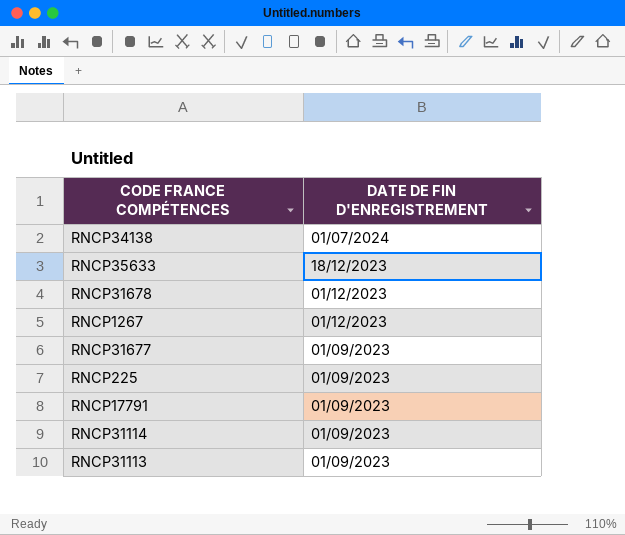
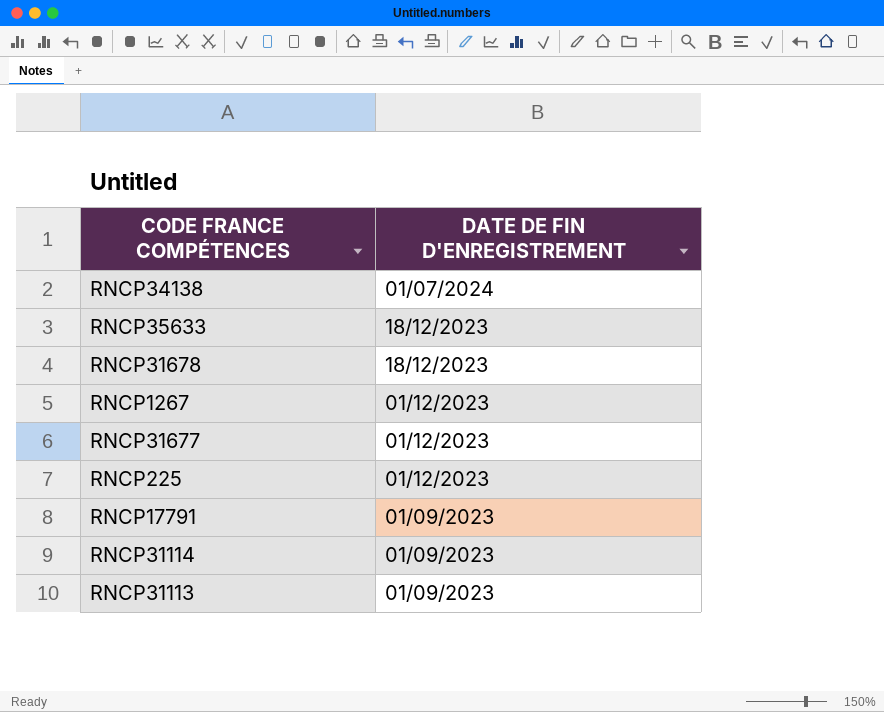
RNCP31678 | DATE DE FIN D'ENREGISTREMENT: 01/12/2023 -> 18/12/2023
RNCP31677 | DATE DE FIN D'ENREGISTREMENT: 01/09/2023 -> 01/12/2023
RNCP225 | DATE DE FIN D'ENREGISTREMENT: 01/09/2023 -> 01/12/2023

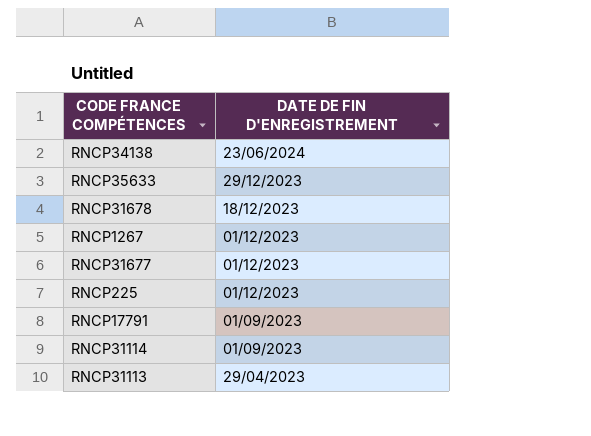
RNCP34138 | DATE DE FIN D'ENREGISTREMENT: 01/07/2024 -> 23/06/2024
RNCP35633 | DATE DE FIN D'ENREGISTREMENT: 18/12/2023 -> 29/12/2023
RNCP31113 | DATE DE FIN D'ENREGISTREMENT: 01/09/2023 -> 29/04/2023

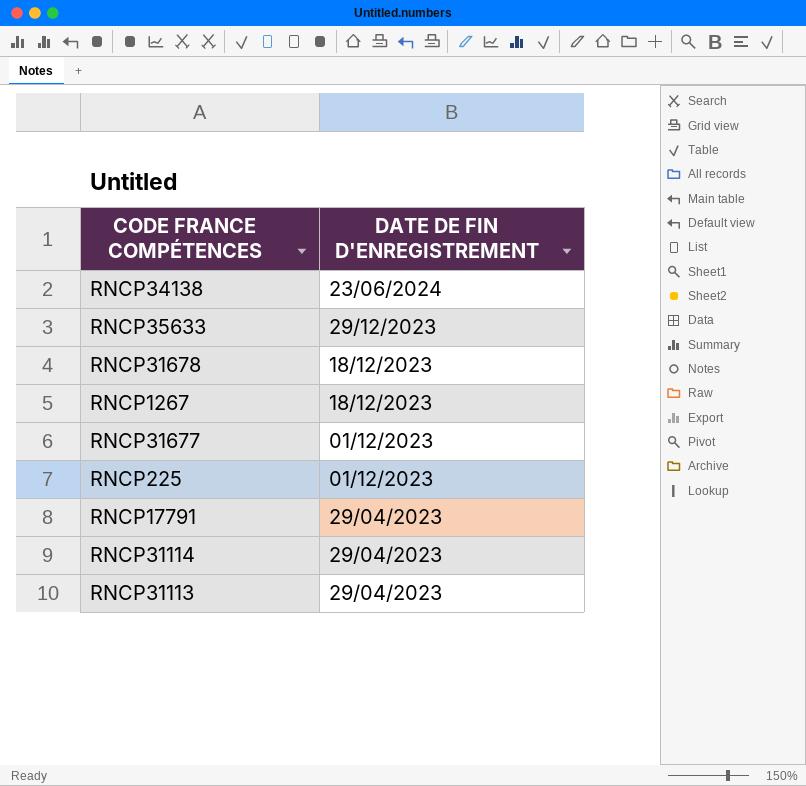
RNCP1267 | DATE DE FIN D'ENREGISTREMENT: 01/12/2023 -> 18/12/2023
RNCP17791 | DATE DE FIN D'ENREGISTREMENT: 01/09/2023 -> 29/04/2023
RNCP31114 | DATE DE FIN D'ENREGISTREMENT: 01/09/2023 -> 29/04/2023

